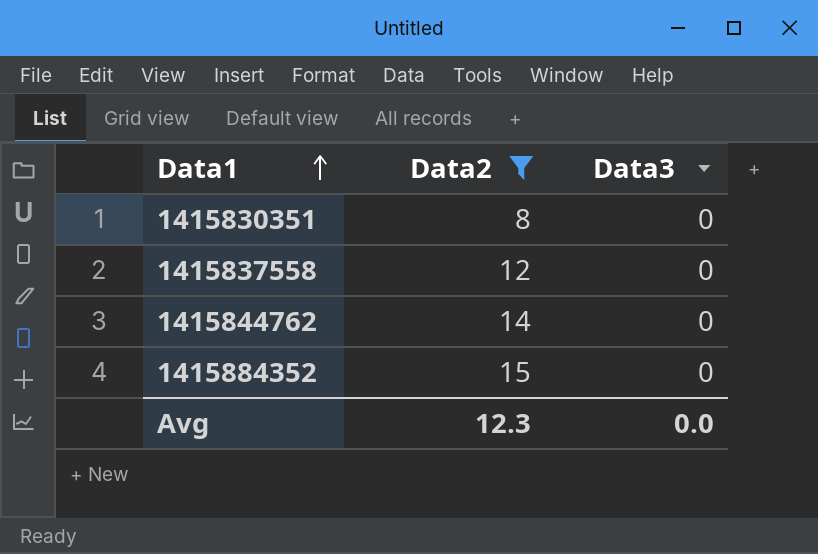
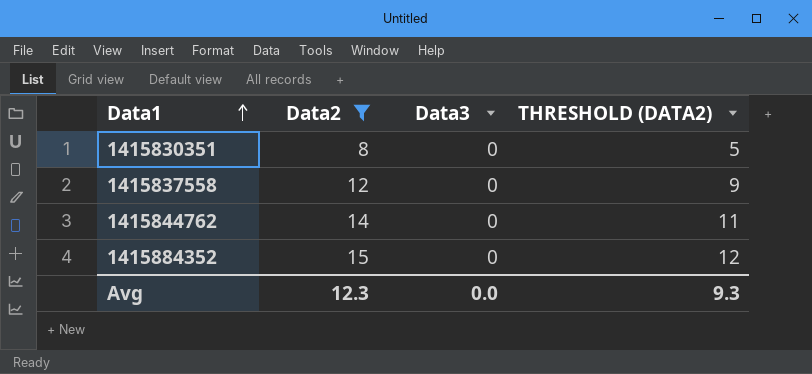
column THRESHOLD (DATA2) | formula: none -> [Data2] - 3

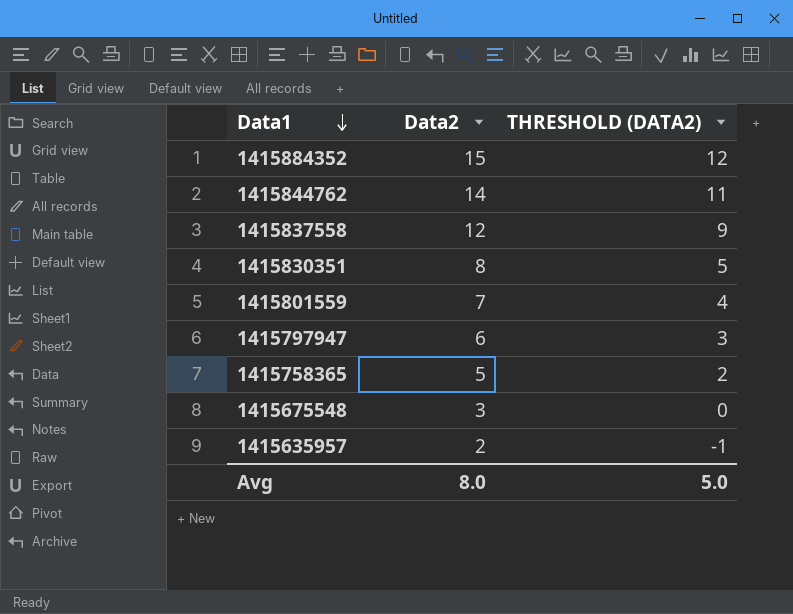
filter: Data2 >= 8 -> none
row order: Data1 ascending -> Data1 descending
column Data3 | position: 3 -> none
Avg | Data2: 12.3 -> 8.0
Avg | THRESHOLD (DATA2): 9.3 -> 5.0

